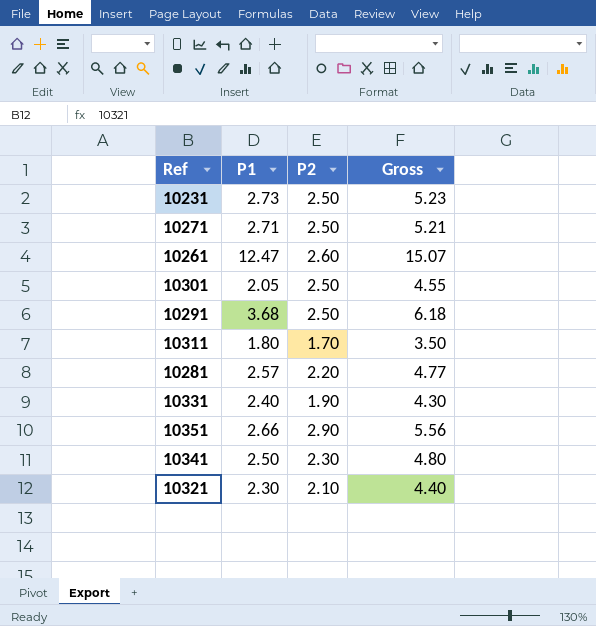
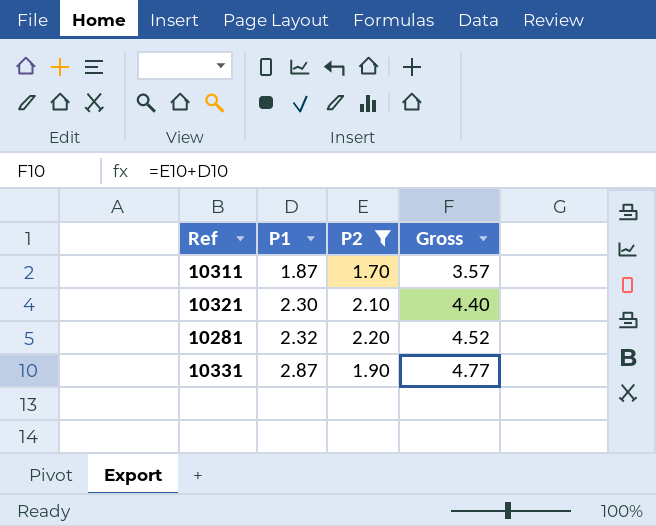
filter: none -> P2 <= 2.20
row order: none -> P1 ascending
10311 | P1: 1.80 -> 1.87
10311 | Gross: 3.50 -> 3.57
10281 | P1: 2.57 -> 2.32
10281 | Gross: 4.77 -> 4.52
10331 | P1: 2.40 -> 2.87
10331 | Gross: 4.30 -> 4.77

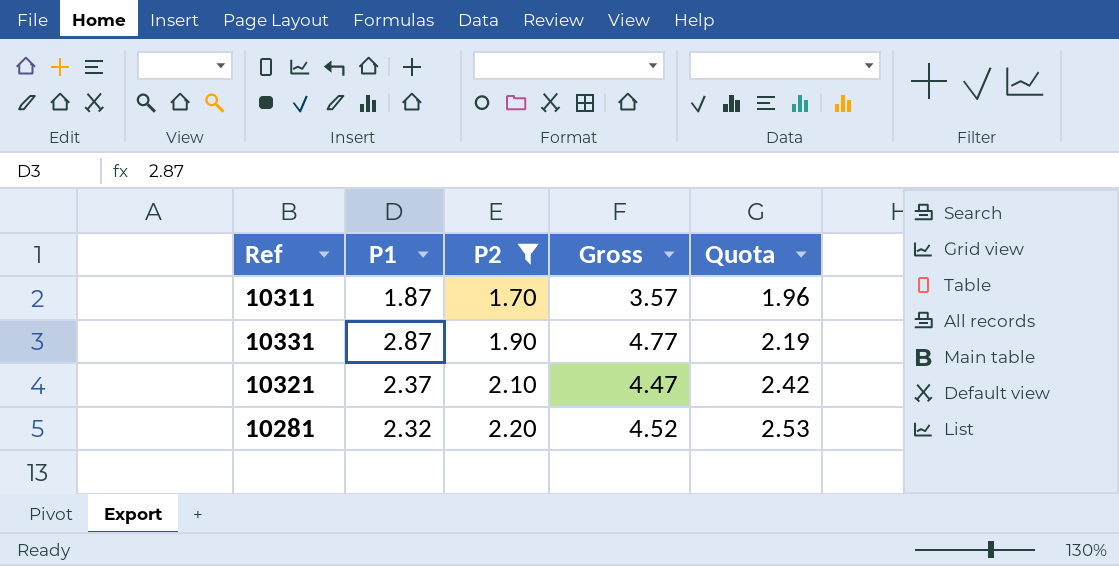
row order: P1 ascending -> P2 ascending
column Quota | formula: none -> [P2] * 1.15
10321 | P1: 2.30 -> 2.37
10321 | Gross: 4.40 -> 4.47

